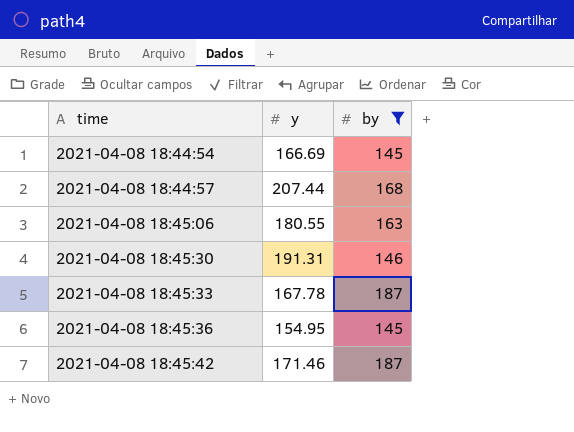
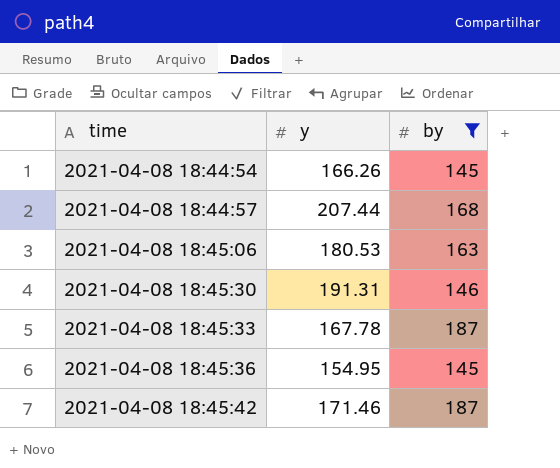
2021-04-08 18:44:54 | y: 166.69 -> 166.26
2021-04-08 18:45:06 | y: 180.55 -> 180.53

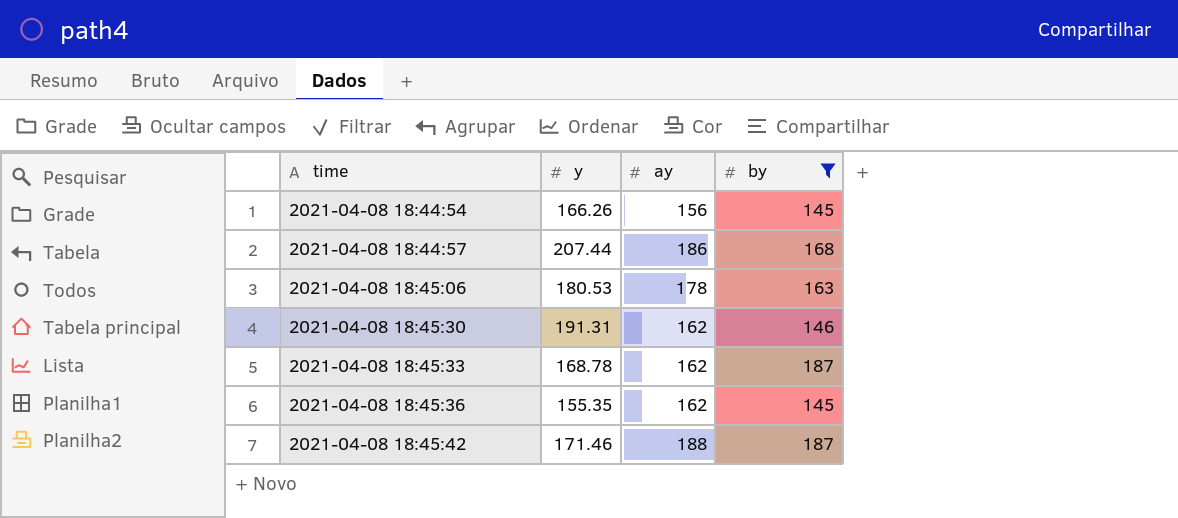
column ay | position: none -> 3
2021-04-08 18:45:33 | y: 167.78 -> 168.78
2021-04-08 18:45:36 | y: 154.95 -> 155.35

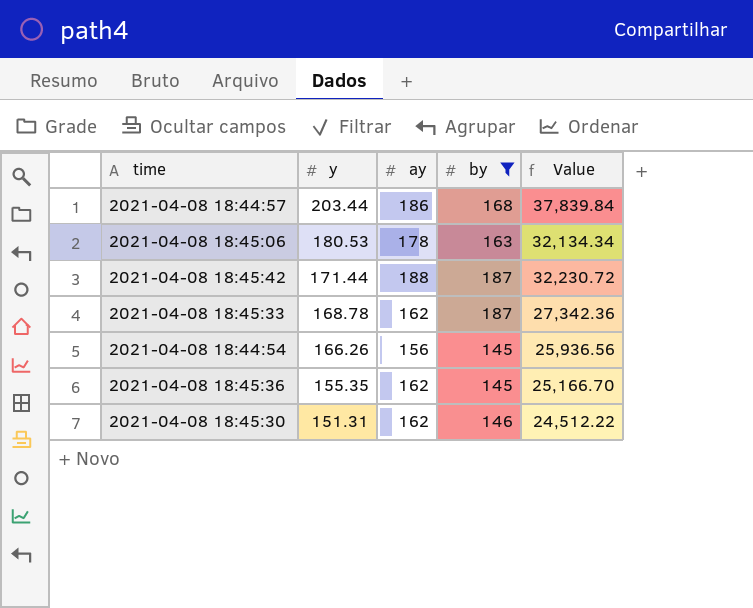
row order: time ascending -> y descending
column Value | formula: none -> [y] * [ay]
2021-04-08 18:44:57 | y: 207.44 -> 203.44
2021-04-08 18:45:42 | y: 171.46 -> 171.44
2021-04-08 18:45:30 | y: 191.31 -> 151.31

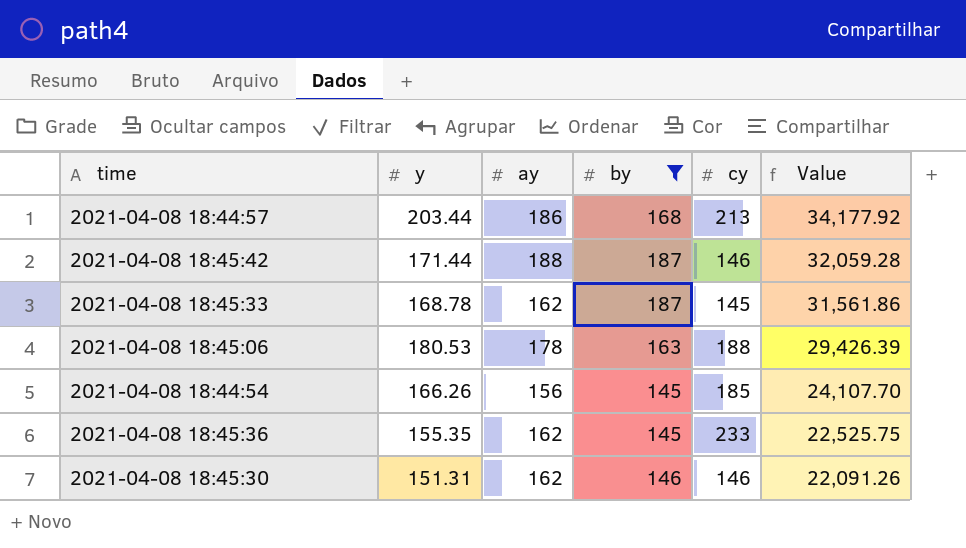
row order: y descending -> Value descending
column cy | position: none -> 5
column Value | formula: [y] * [ay] -> [y] * [by]

